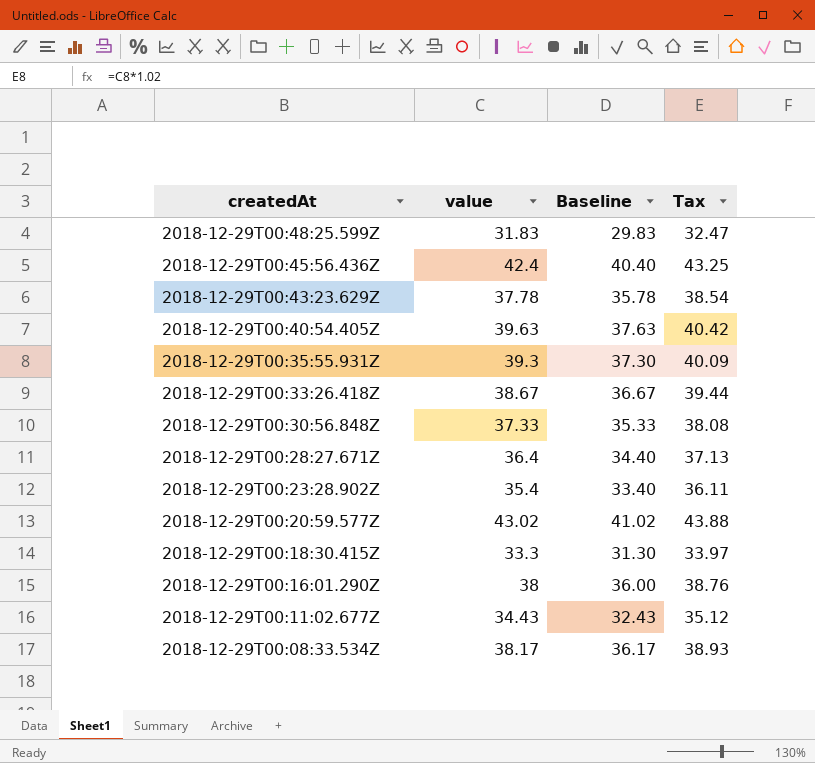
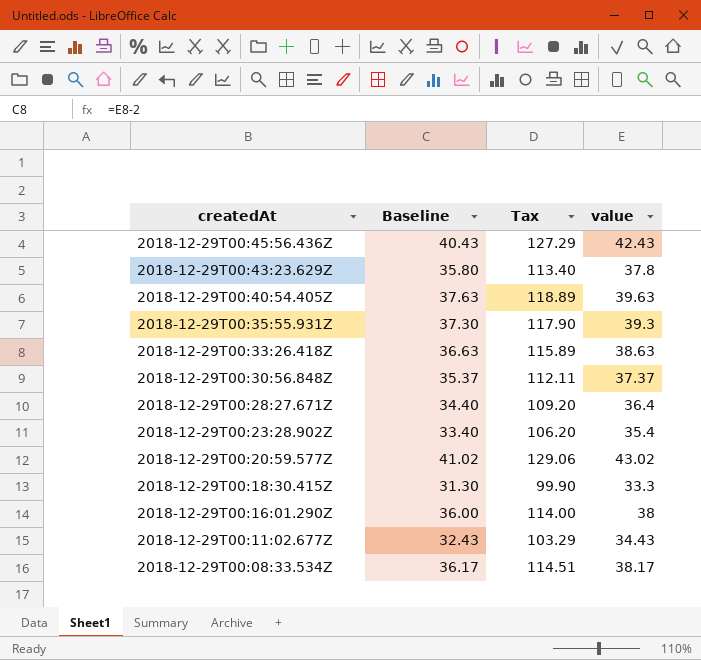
column Tax | formula: [value] * 1.02 -> [value] * 3
column value | position: 2 -> 4
row 2018-12-29T00:48:25.599Z: 31.83 | 29.83 | 32.47 -> none
2018-12-29T00:45:56.436Z | Baseline: 40.40 -> 40.43
2018-12-29T00:45:56.436Z | value: 42.4 -> 42.43
2018-12-29T00:43:23.629Z | Baseline: 35.78 -> 35.80
2018-12-29T00:43:23.629Z | value: 37.78 -> 37.8
2018-12-29T00:33:26.418Z | Baseline: 36.67 -> 36.63
2018-12-29T00:33:26.418Z | value: 38.67 -> 38.63
2018-12-29T00:30:56.848Z | Baseline: 35.33 -> 35.37
2018-12-29T00:30:56.848Z | value: 37.33 -> 37.37

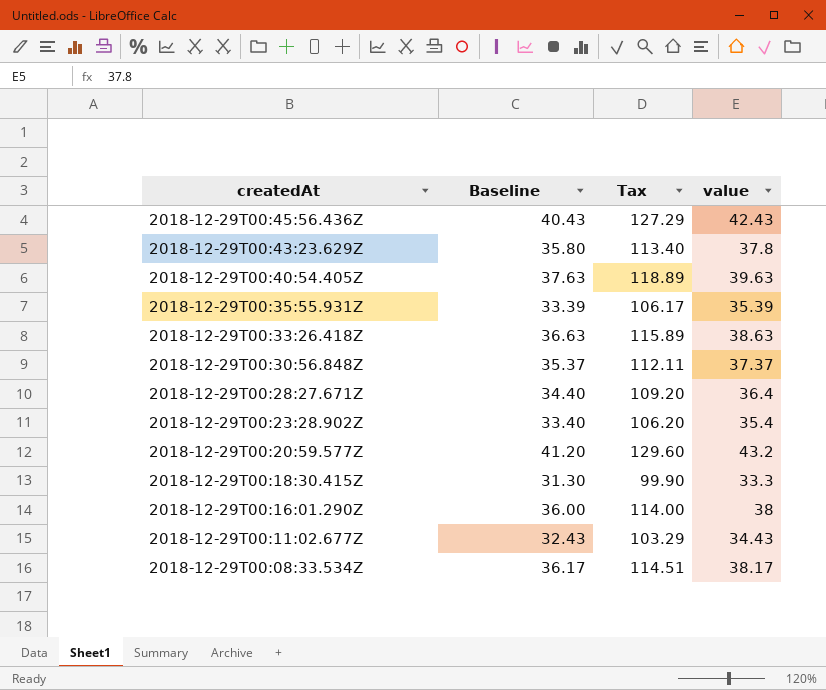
2018-12-29T00:35:55.931Z | Baseline: 37.30 -> 33.39
2018-12-29T00:35:55.931Z | Tax: 117.90 -> 106.17
2018-12-29T00:35:55.931Z | value: 39.3 -> 35.39
2018-12-29T00:20:59.577Z | Baseline: 41.02 -> 41.20
2018-12-29T00:20:59.577Z | Tax: 129.06 -> 129.60
2018-12-29T00:20:59.577Z | value: 43.02 -> 43.2

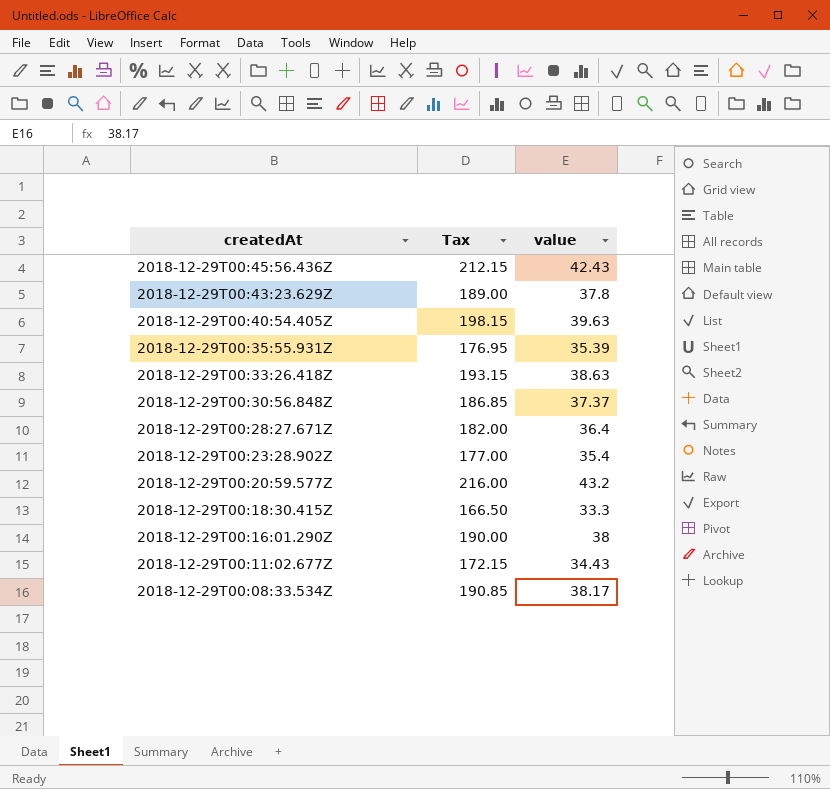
column Baseline | formula: [value] - 2 -> none
column Tax | formula: [value] * 3 -> [value] * 5

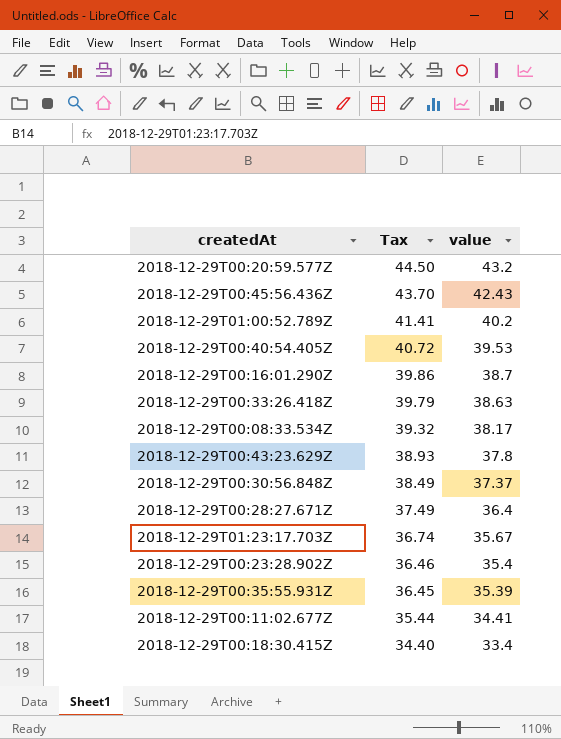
row order: createdAt descending -> Tax descending
column Tax | formula: [value] * 5 -> [value] * 1.03
row 2018-12-29T01:00:52.789Z: none -> 41.41 | 40.2
2018-12-29T00:40:54.405Z | value: 39.63 -> 39.53
2018-12-29T00:16:01.290Z | value: 38 -> 38.7
row 2018-12-29T01:23:17.703Z: none -> 36.74 | 35.67
2018-12-29T00:11:02.677Z | value: 34.43 -> 34.41
2018-12-29T00:18:30.415Z | value: 33.3 -> 33.4

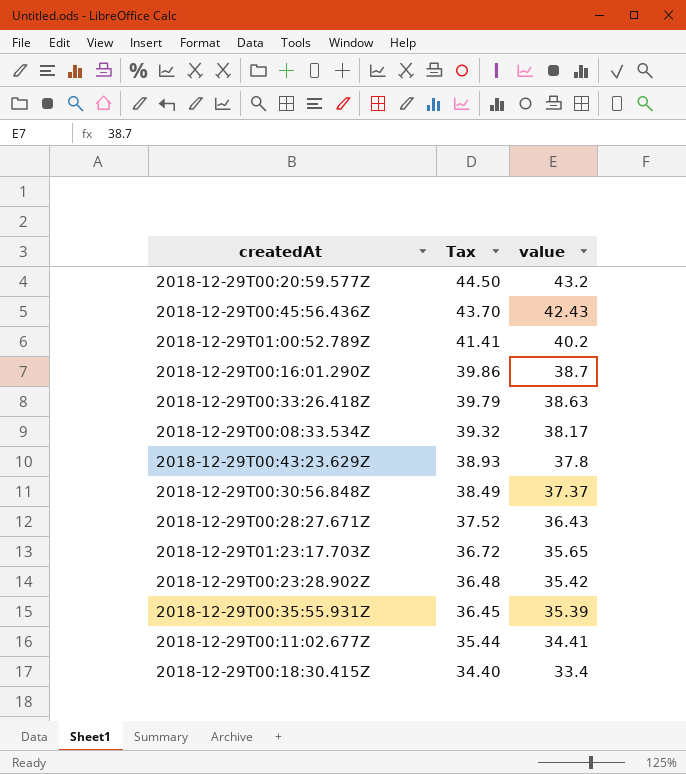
row 2018-12-29T00:40:54.405Z: 40.72 | 39.53 -> none
2018-12-29T00:28:27.671Z | Tax: 37.49 -> 37.52
2018-12-29T00:28:27.671Z | value: 36.4 -> 36.43
2018-12-29T01:23:17.703Z | Tax: 36.74 -> 36.72
2018-12-29T01:23:17.703Z | value: 35.67 -> 35.65
2018-12-29T00:23:28.902Z | Tax: 36.46 -> 36.48
2018-12-29T00:23:28.902Z | value: 35.4 -> 35.42

